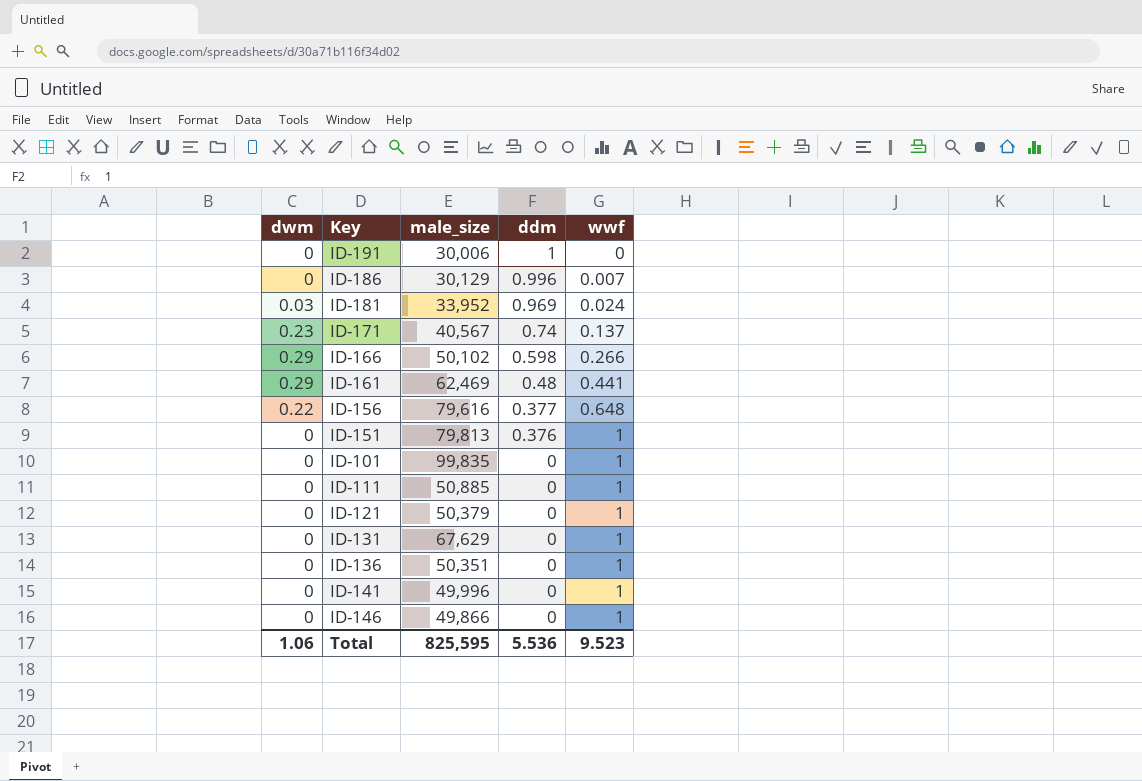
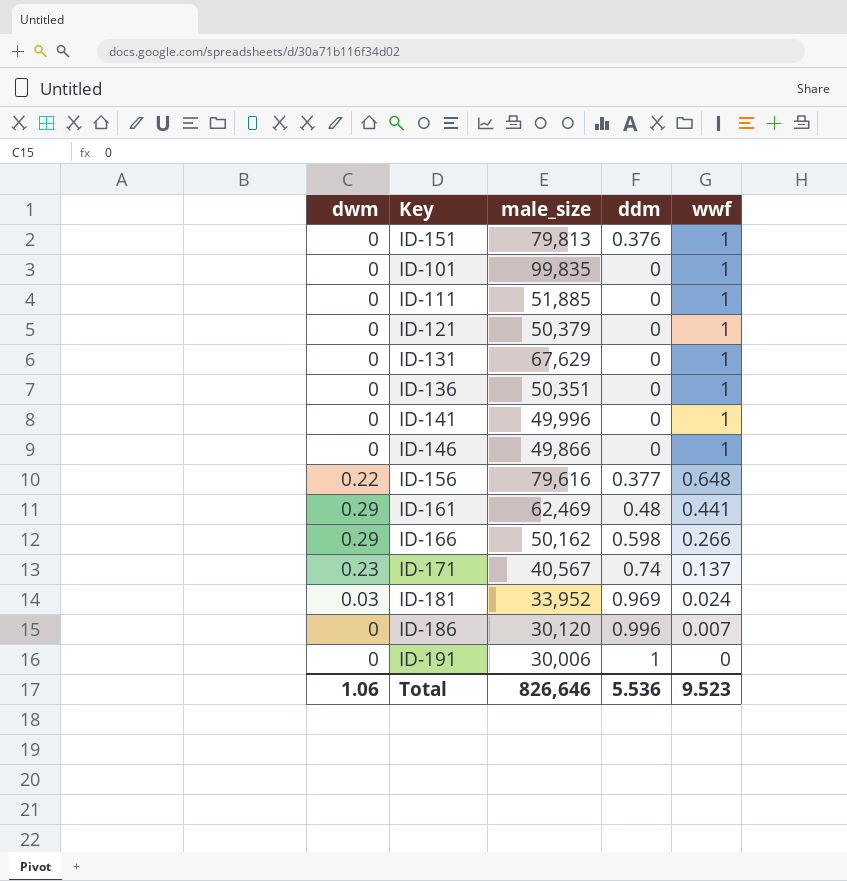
row order: ddm descending -> wwf descending
ID-111 | male_size: 50,885 -> 51,885
ID-166 | male_size: 50,102 -> 50,162
ID-186 | male_size: 30,129 -> 30,120
Total | male_size: 825,595 -> 826,646

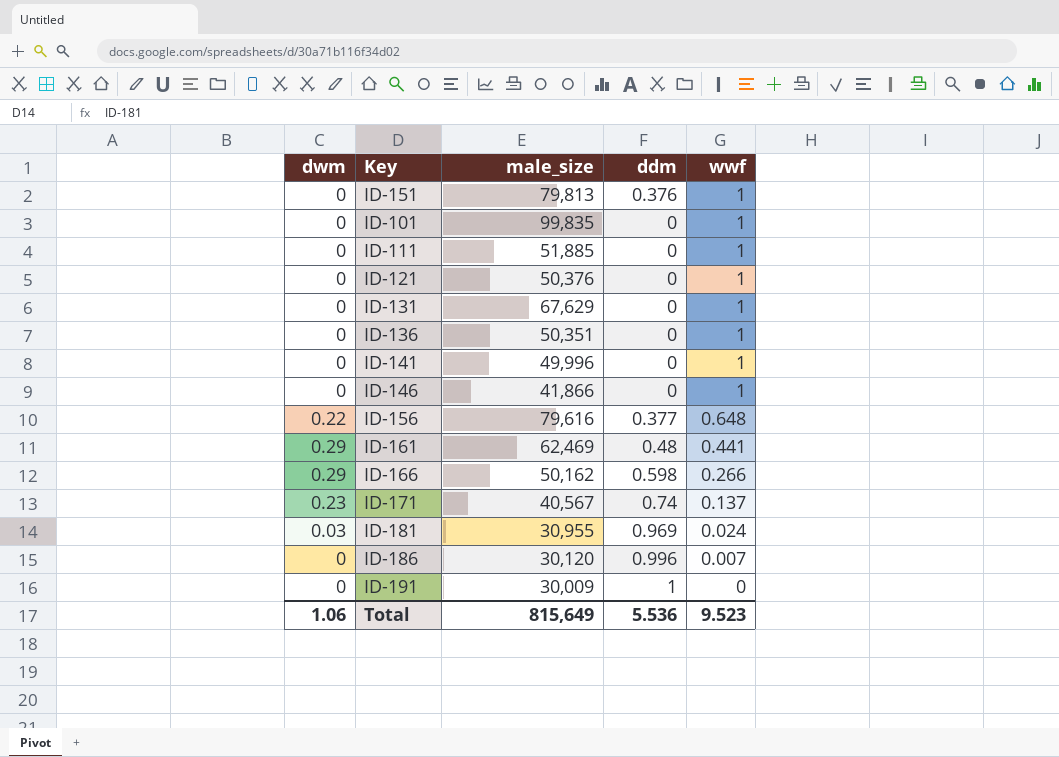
ID-121 | male_size: 50,379 -> 50,376
ID-146 | male_size: 49,866 -> 41,866
ID-181 | male_size: 33,952 -> 30,955
ID-191 | male_size: 30,006 -> 30,009
Total | male_size: 826,646 -> 815,649

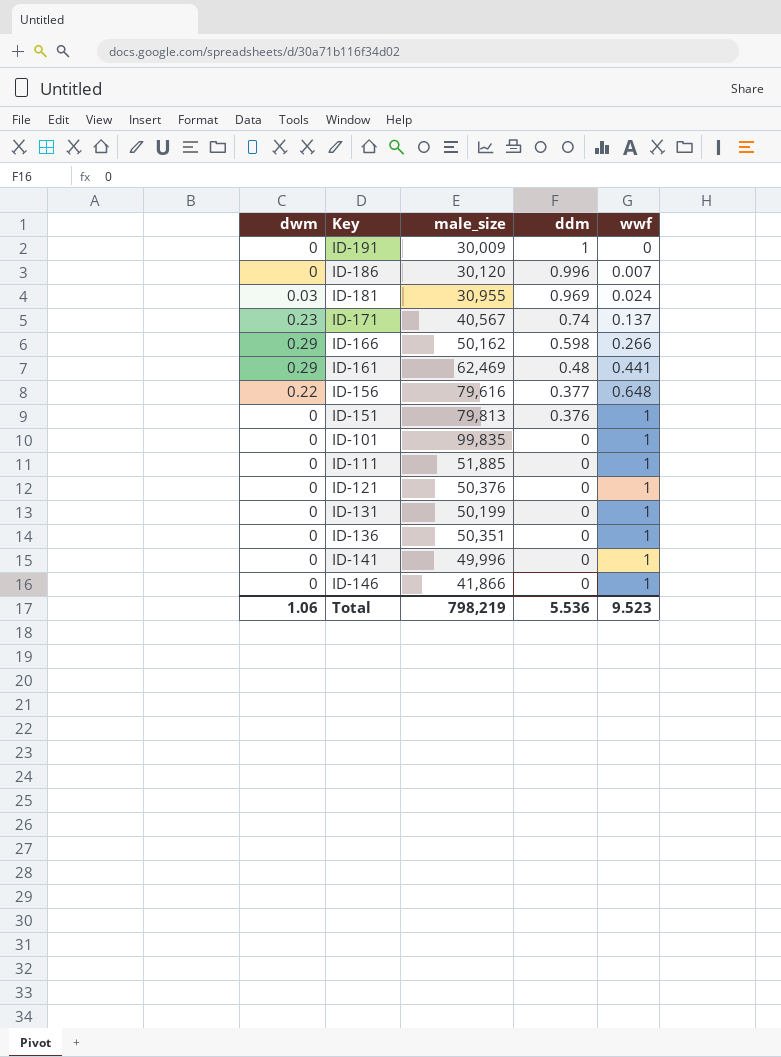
row order: wwf descending -> ddm descending
ID-131 | male_size: 67,629 -> 50,199
Total | male_size: 815,649 -> 798,219

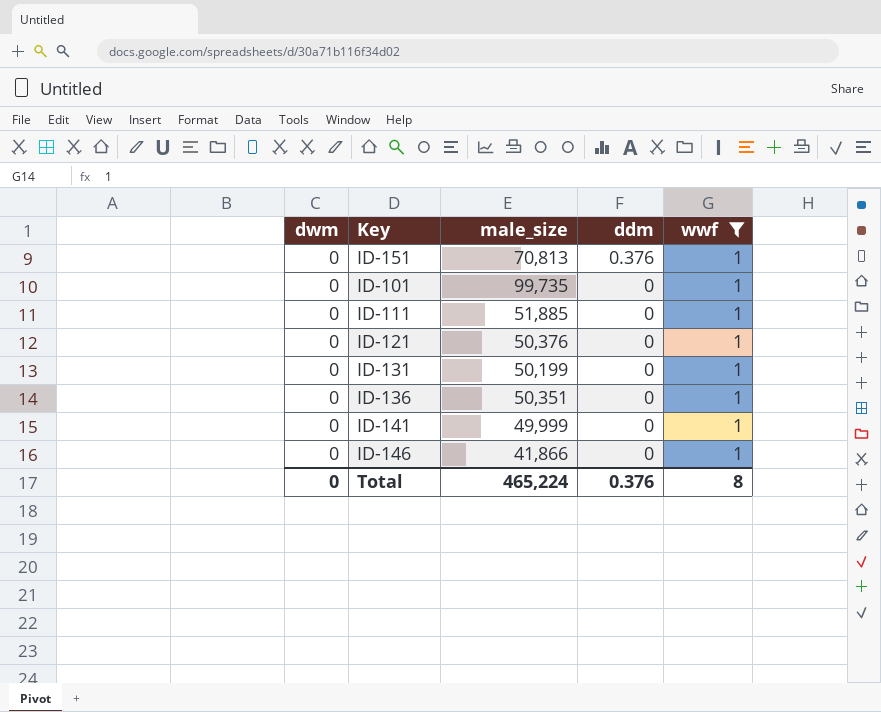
filter: none -> wwf = 1
ID-151 | male_size: 79,813 -> 70,813
ID-101 | male_size: 99,835 -> 99,735
ID-141 | male_size: 49,996 -> 49,999
Total | dwm: 1.06 -> 0
Total | male_size: 798,219 -> 465,224
Total | ddm: 5.536 -> 0.376
Total | wwf: 9.523 -> 8

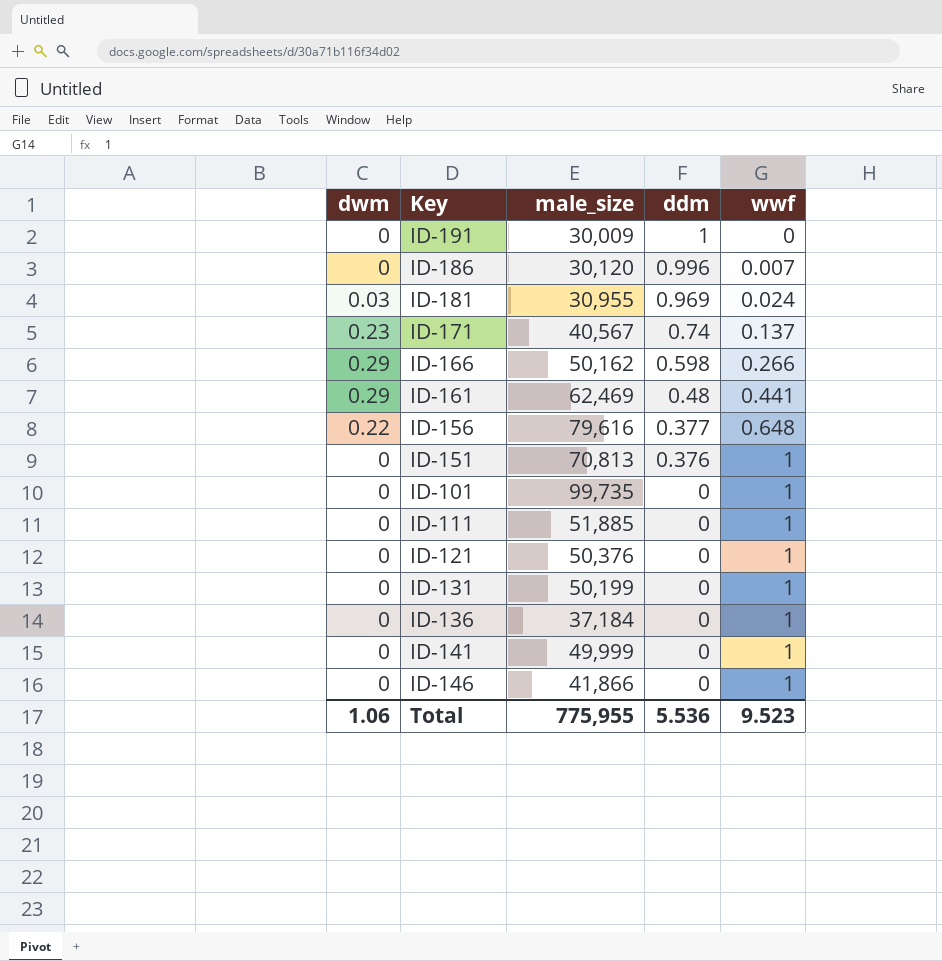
filter: wwf = 1 -> none
ID-136 | male_size: 50,351 -> 37,184
Total | dwm: 0 -> 1.06
Total | male_size: 465,224 -> 775,955
Total | ddm: 0.376 -> 5.536
Total | wwf: 8 -> 9.523

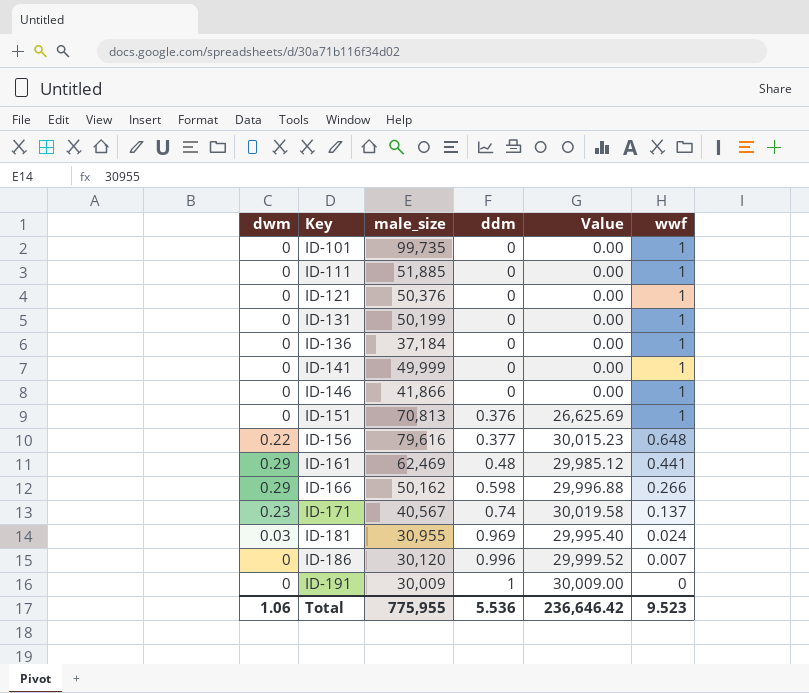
row order: ddm descending -> Key ascending
column Value | formula: none -> [male_size] * [ddm]

